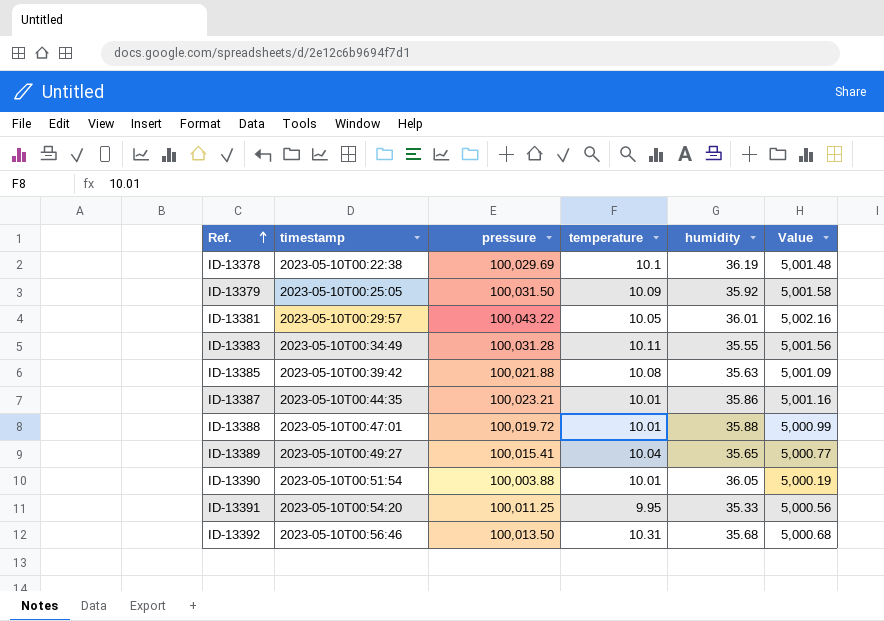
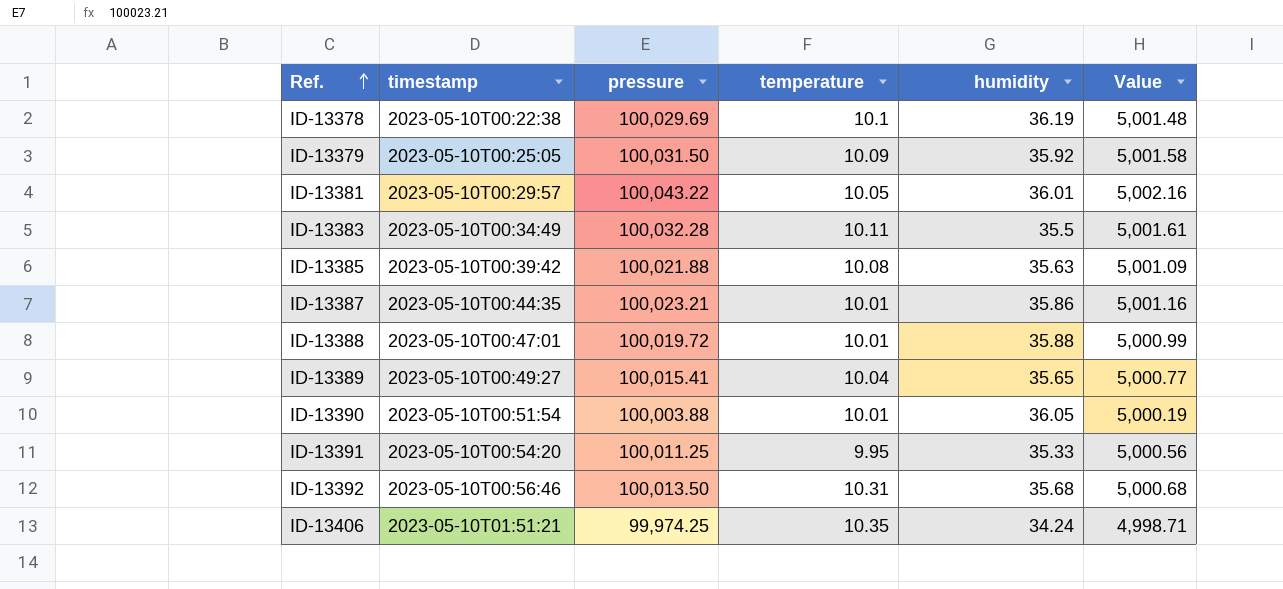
ID-13383 | pressure: 100,031.28 -> 100,032.28
ID-13383 | humidity: 35.55 -> 35.5
ID-13383 | Value: 5,001.56 -> 5,001.61
row ID-13406: none -> 2023-05-10T01:51:21 | 99,974.25 | 10.35 | 34.24 | 4,998.71

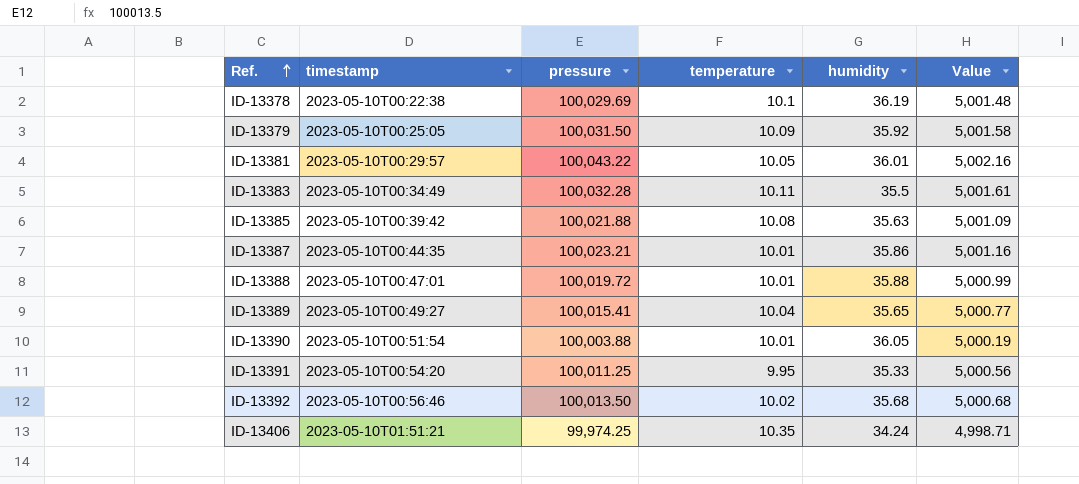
ID-13392 | temperature: 10.31 -> 10.02

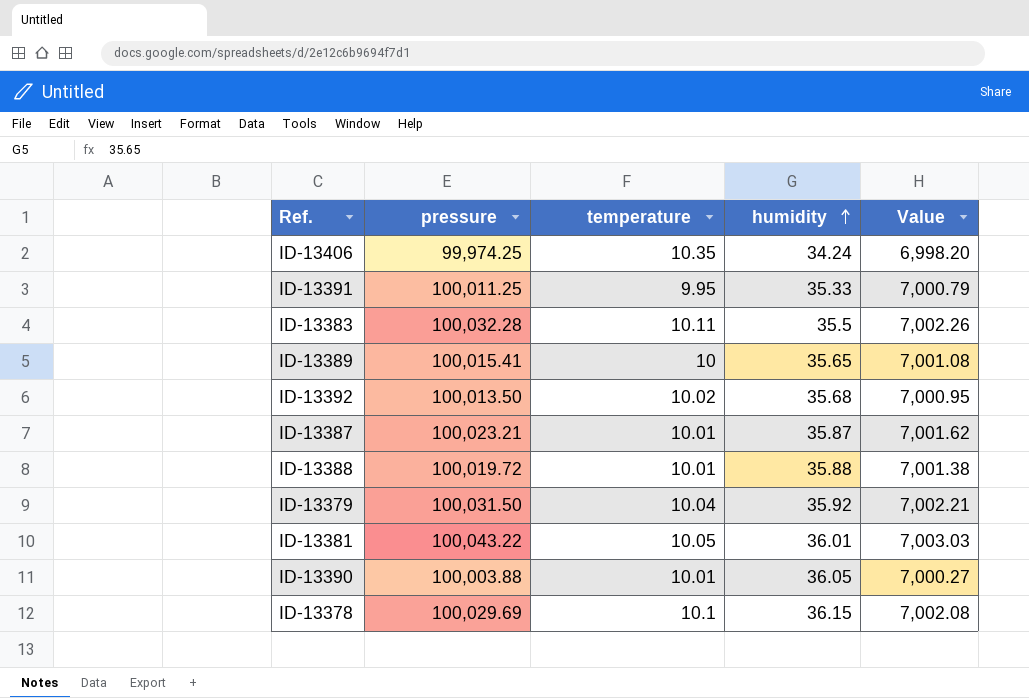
row order: Ref. ascending -> humidity ascending
column timestamp | position: 2 -> none
column Value | formula: [pressure] * 0.05 -> [pressure] * 0.07
row ID-13385: 2023-05-10T00:39:42 | 100,021.88 | 10.08 | 35.63 | 5,001.09 -> none
ID-13389 | temperature: 10.04 -> 10
ID-13387 | humidity: 35.86 -> 35.87
ID-13379 | temperature: 10.09 -> 10.04
ID-13378 | humidity: 36.19 -> 36.15

